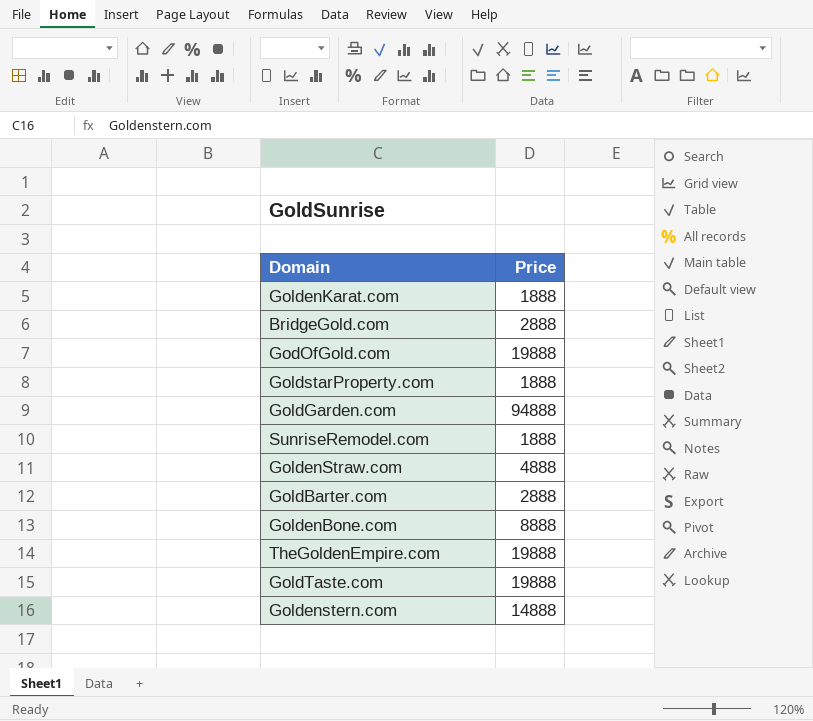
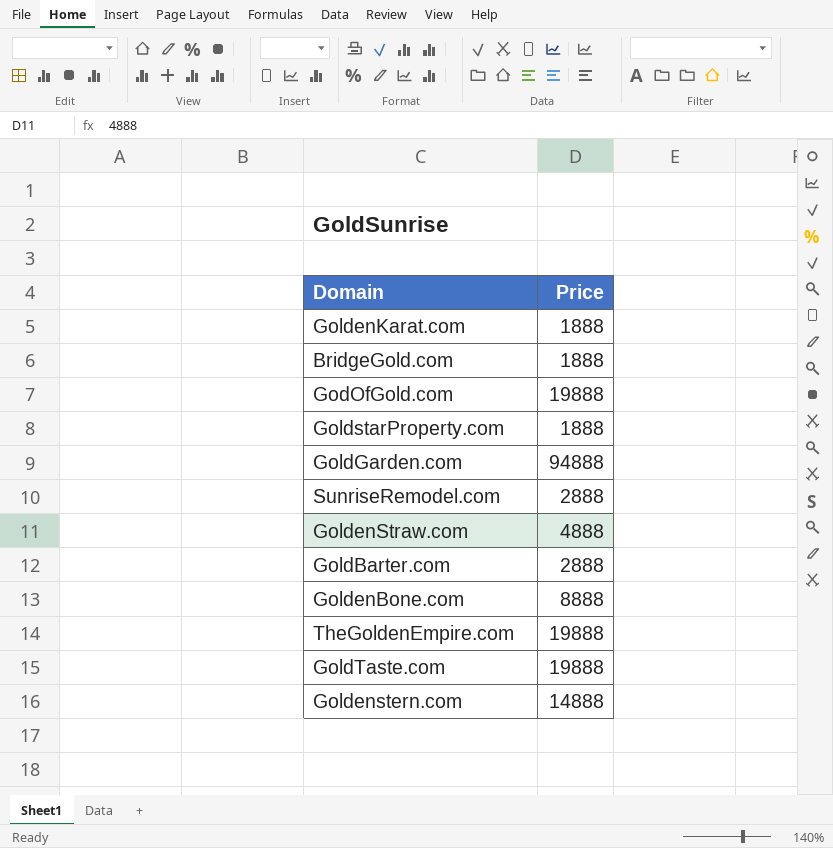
BridgeGold.com | Price: 2888 -> 1888
SunriseRemodel.com | Price: 1888 -> 2888

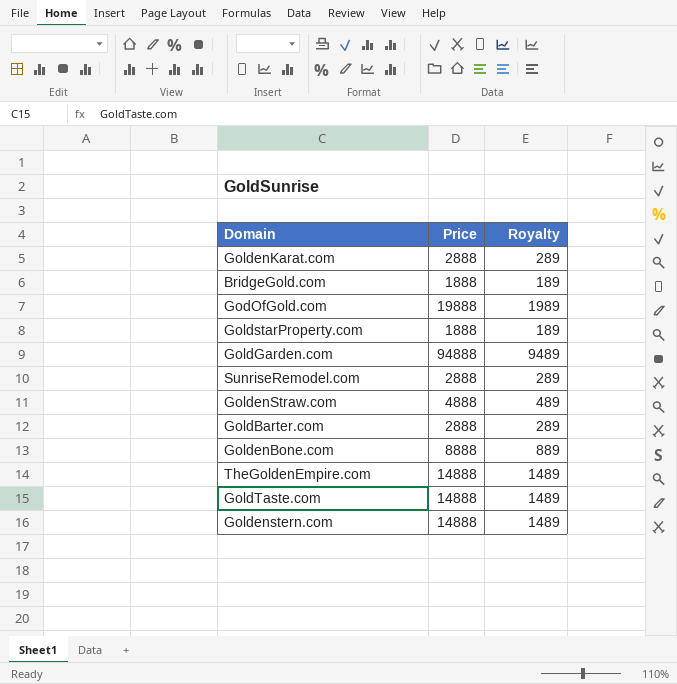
column Royalty | formula: none -> [Price] * 0.1
GoldenKarat.com | Price: 1888 -> 2888
TheGoldenEmpire.com | Price: 19888 -> 14888
GoldTaste.com | Price: 19888 -> 14888

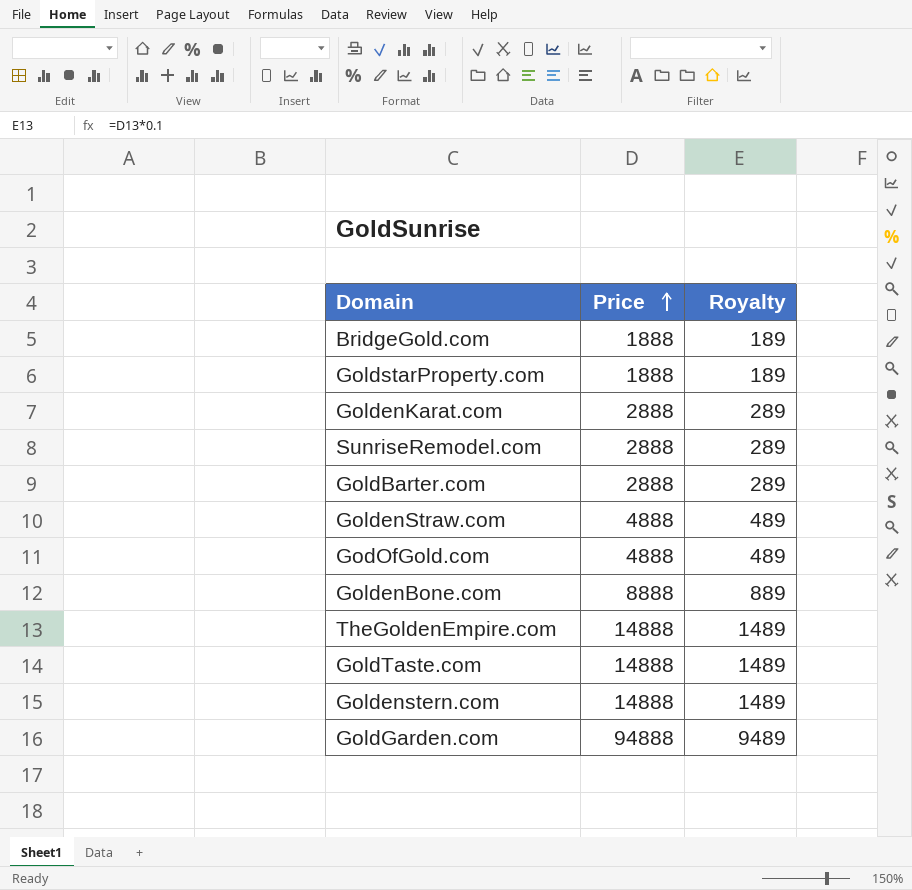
row order: none -> Price ascending
GodOfGold.com | Price: 19888 -> 4888
GodOfGold.com | Royalty: 1989 -> 489

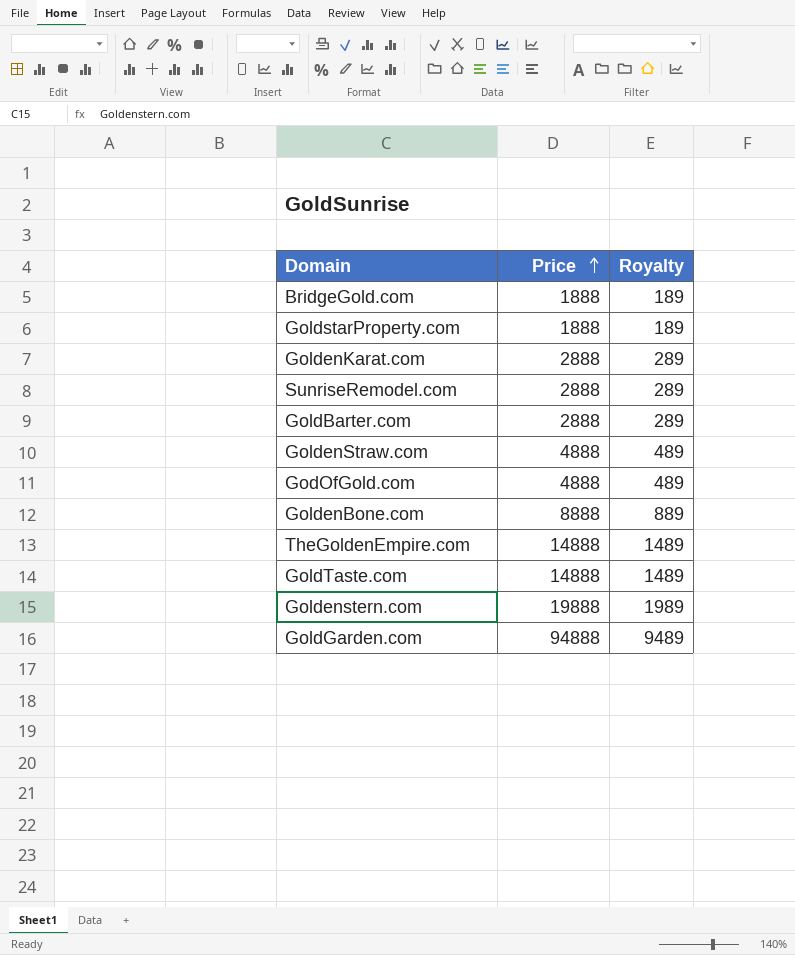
Goldenstern.com | Price: 14888 -> 19888
Goldenstern.com | Royalty: 1489 -> 1989

